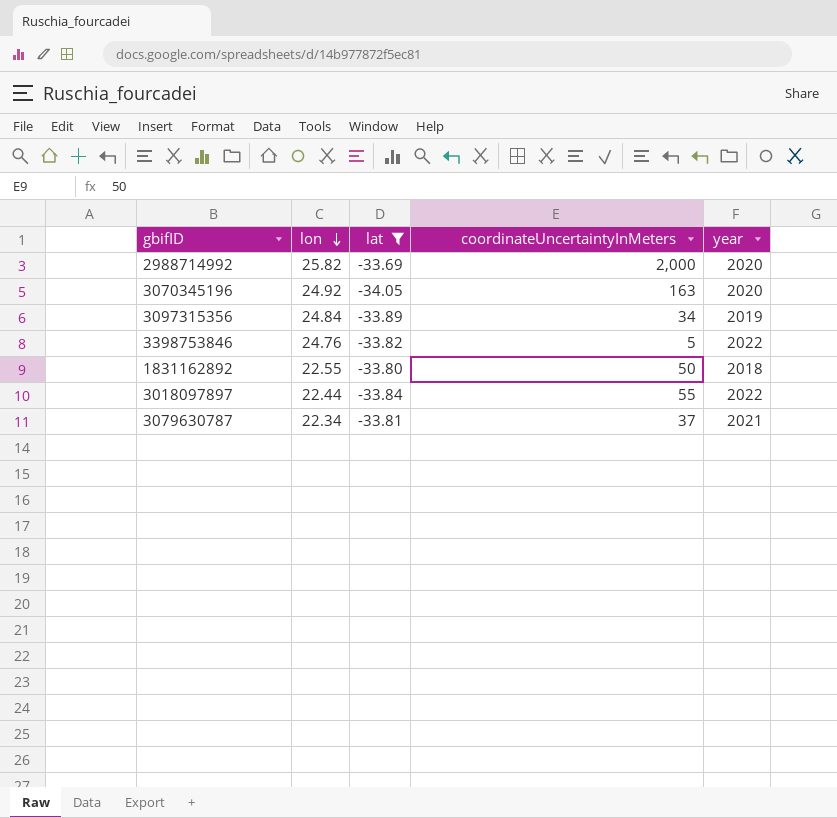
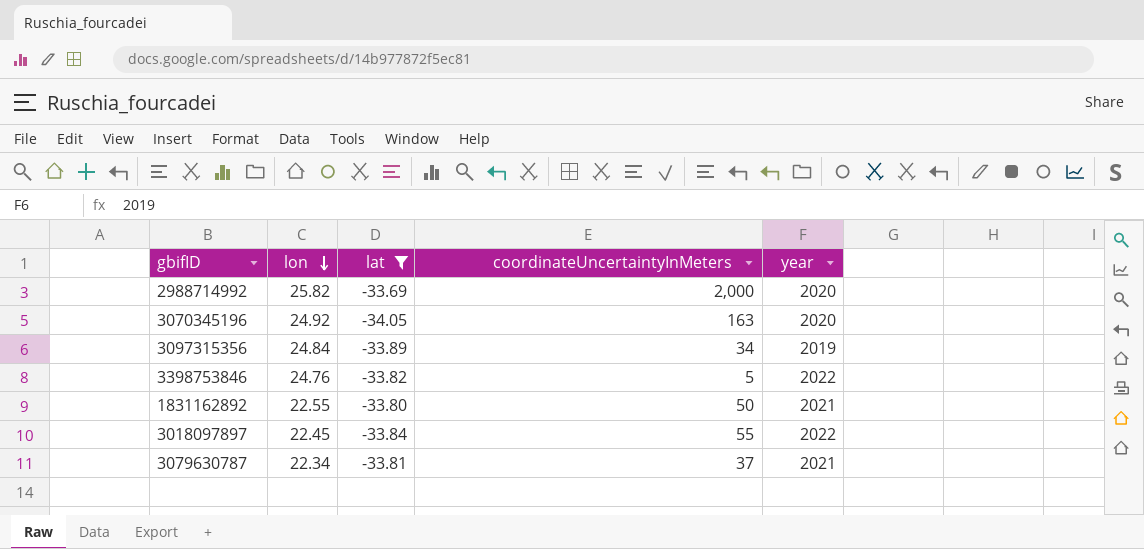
1831162892 | year: 2018 -> 2021
3018097897 | lon: 22.44 -> 22.45

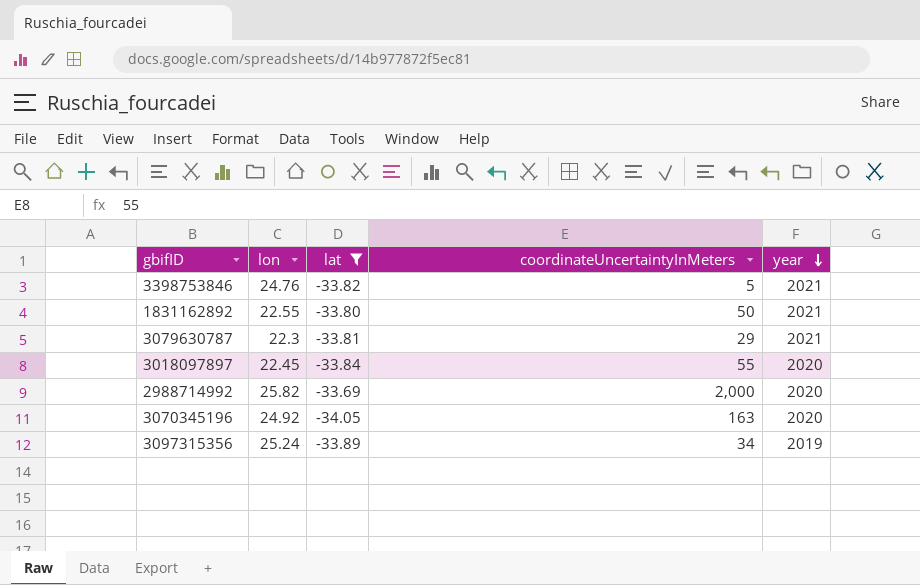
row order: lon descending -> year descending
3398753846 | year: 2022 -> 2021
3079630787 | lon: 22.34 -> 22.3
3079630787 | coordinateUncertaintyInMeters: 37 -> 29
3018097897 | year: 2022 -> 2020
3097315356 | lon: 24.84 -> 25.24

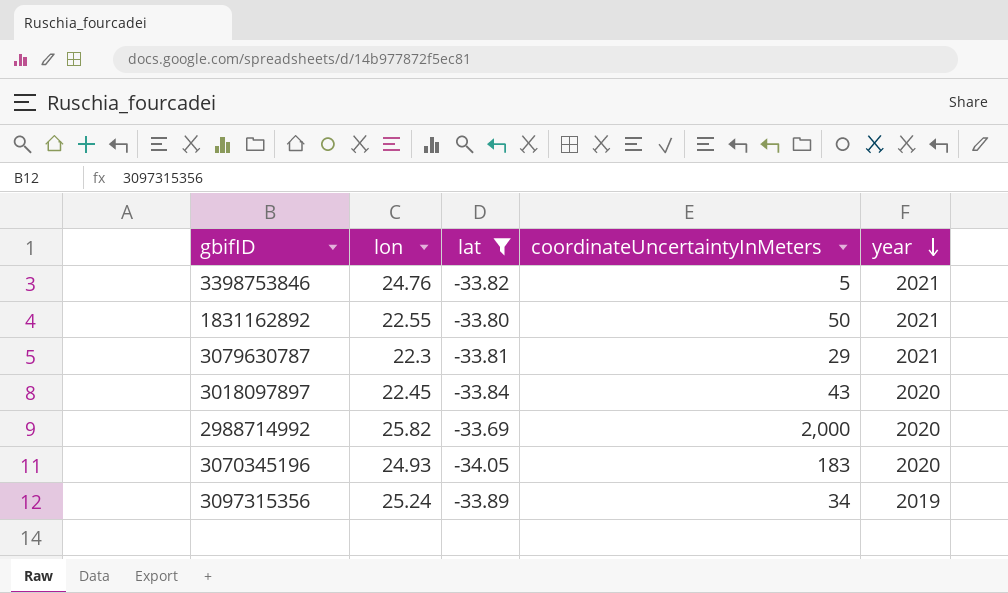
3018097897 | coordinateUncertaintyInMeters: 55 -> 43
3070345196 | lon: 24.92 -> 24.93
3070345196 | coordinateUncertaintyInMeters: 163 -> 183

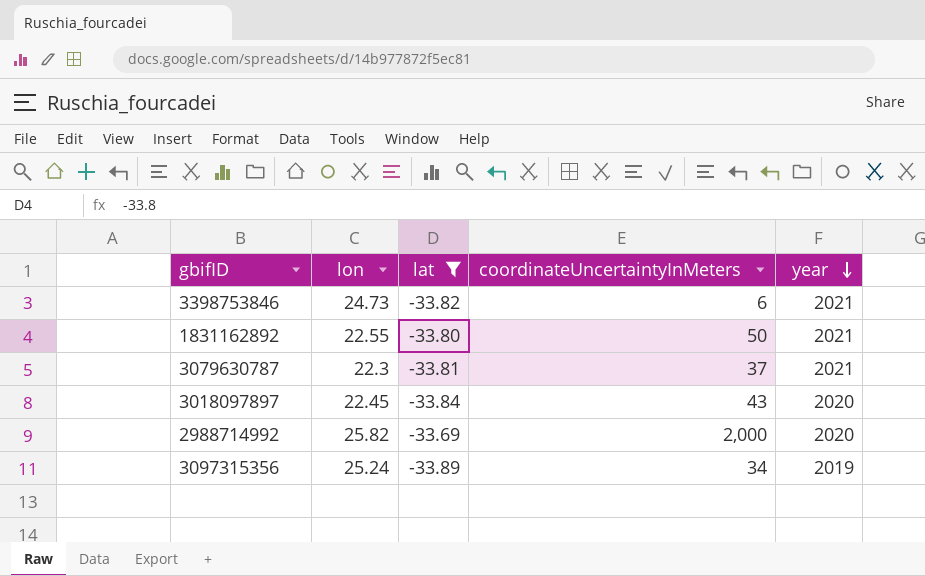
row 3070345196: 24.93 | -34.05 | 183 | 2020 -> none
3398753846 | lon: 24.76 -> 24.73
3398753846 | coordinateUncertaintyInMeters: 5 -> 6
3079630787 | coordinateUncertaintyInMeters: 29 -> 37

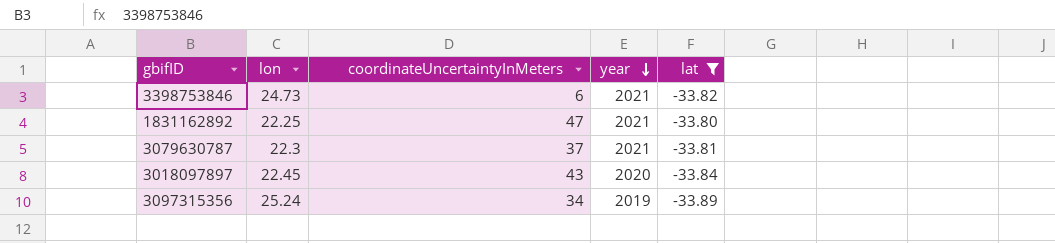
column lat | position: 3 -> 5
row 2988714992: 25.82 | -33.69 | 2,000 | 2020 -> none
1831162892 | lon: 22.55 -> 22.25
1831162892 | coordinateUncertaintyInMeters: 50 -> 47

